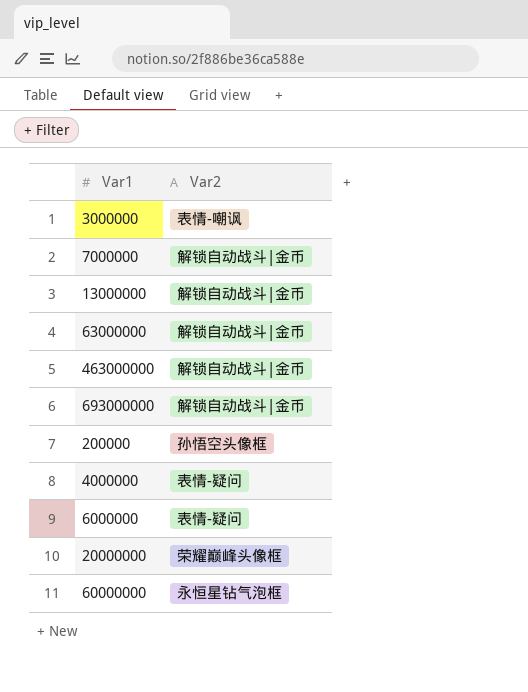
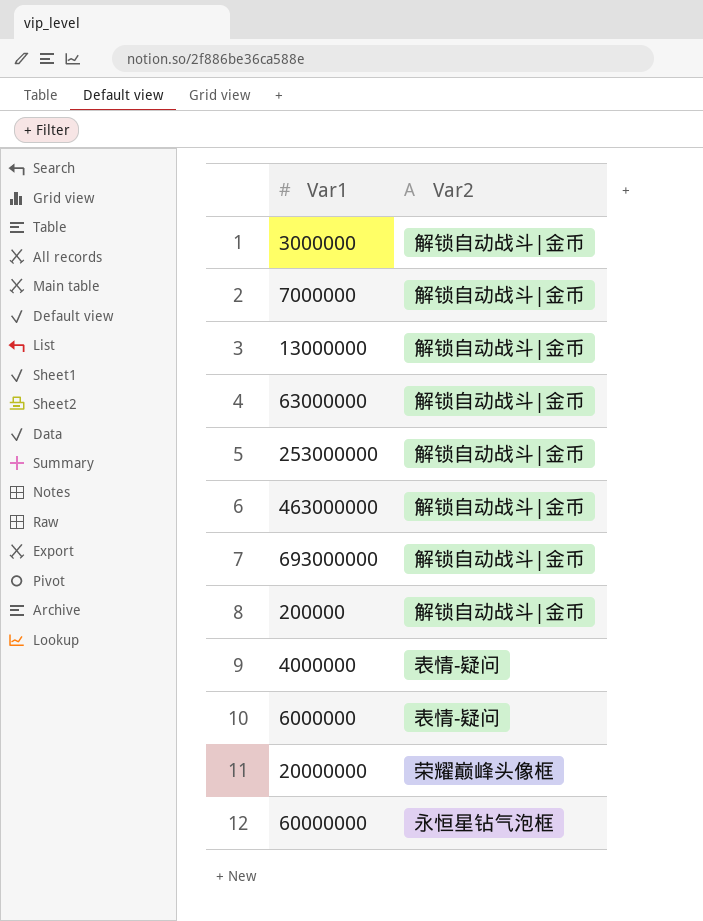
3000000 | Var2: 表情-嘲讽 -> 解锁自动战斗|金币
row 253000000: none -> 解锁自动战斗|金币
200000 | Var2: 孙悟空头像框 -> 解锁自动战斗|金币

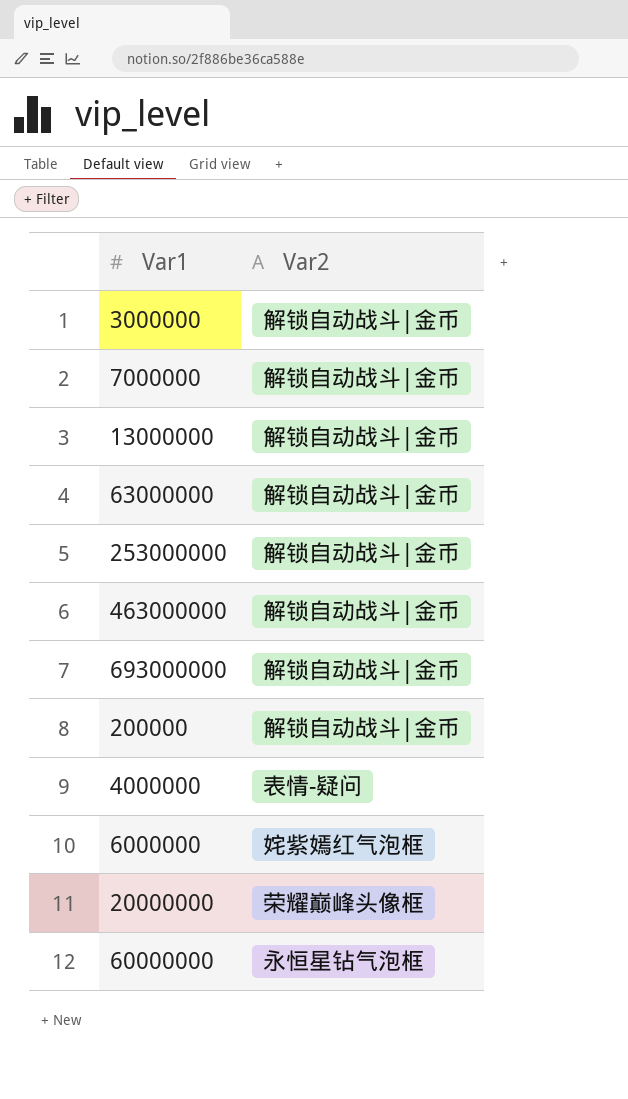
6000000 | Var2: 表情-疑问 -> 姹紫嫣红气泡框

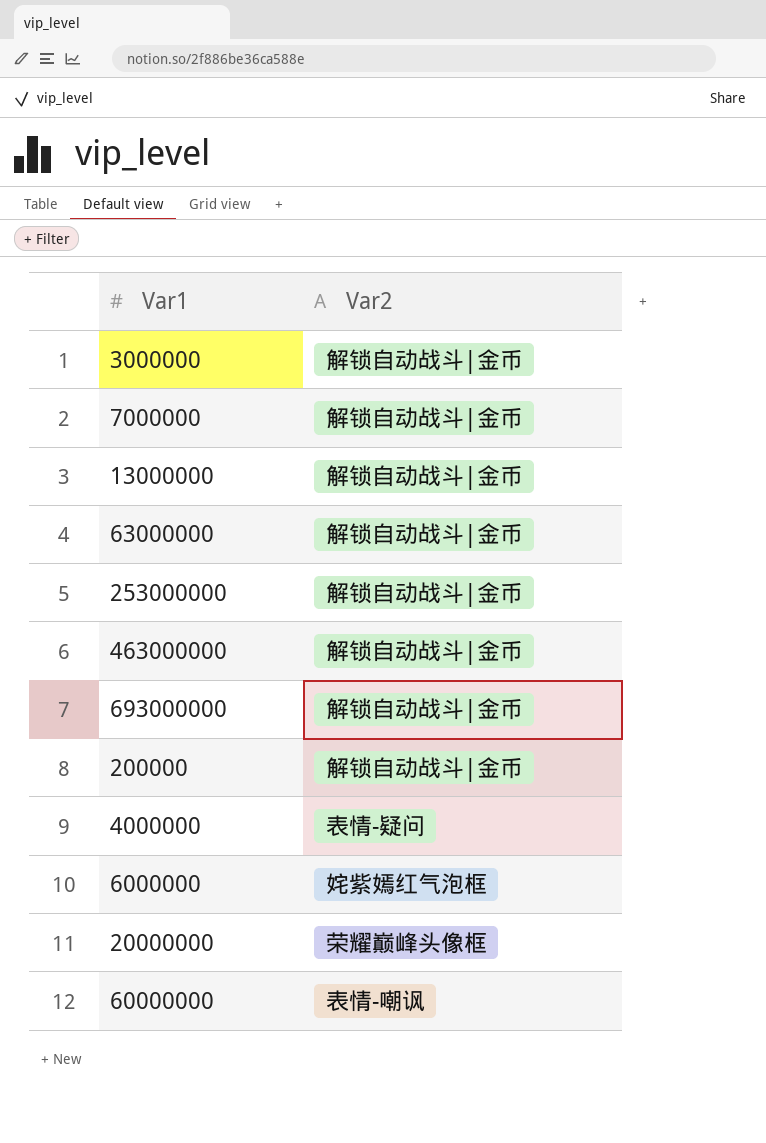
60000000 | Var2: 永恒星钻气泡框 -> 表情-嘲讽

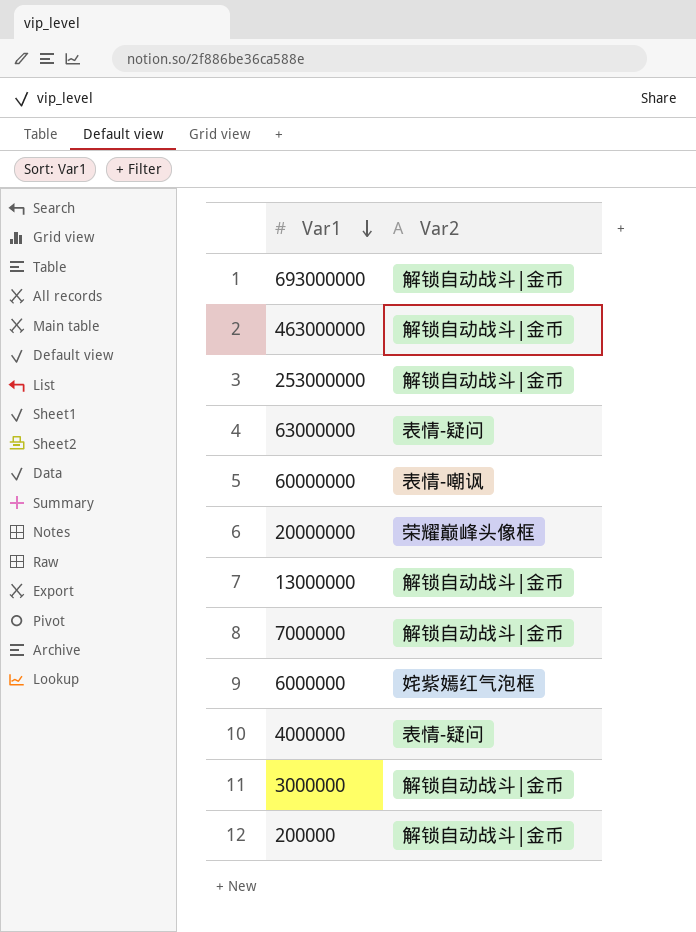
row order: none -> Var1 descending
63000000 | Var2: 解锁自动战斗|金币 -> 表情-疑问

